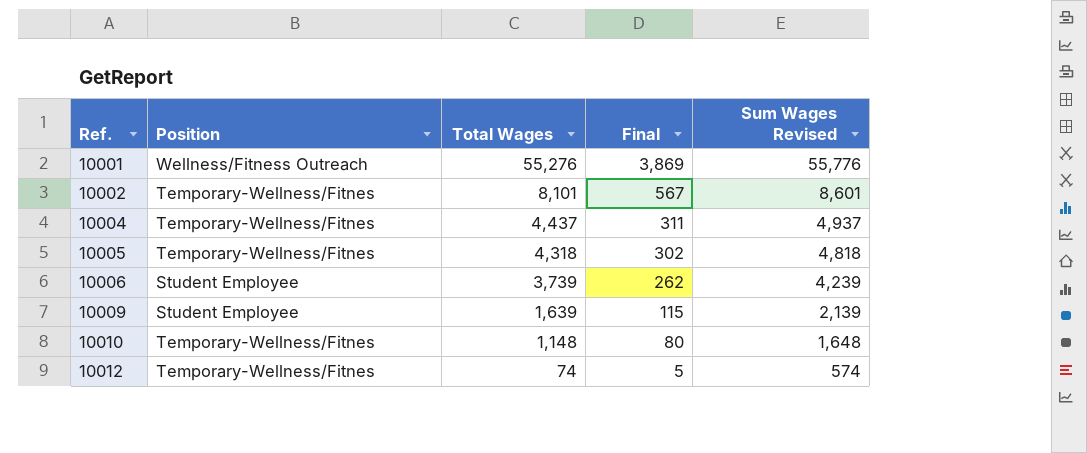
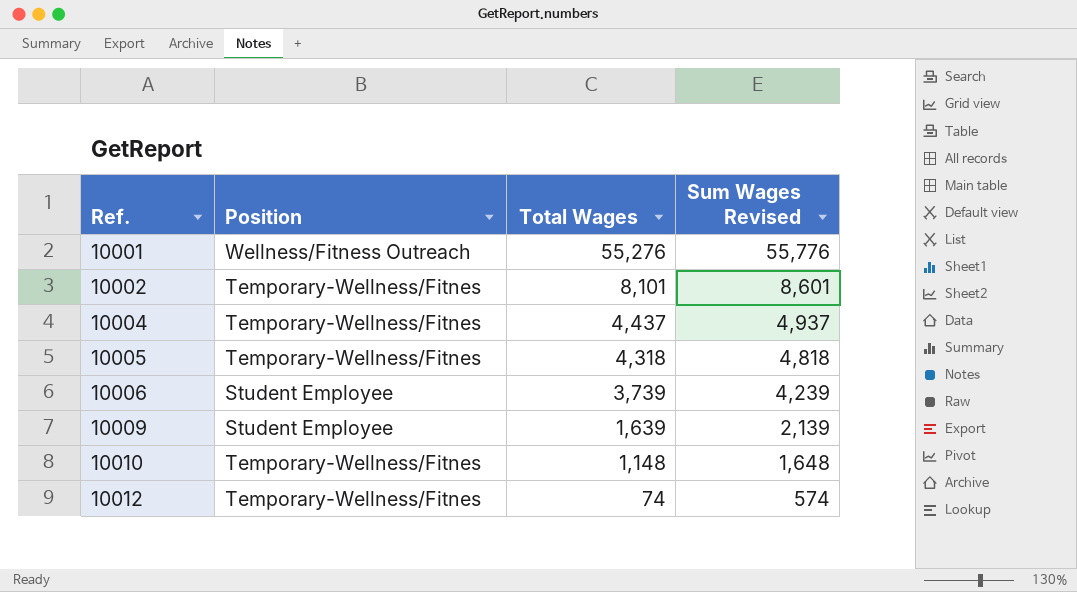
column Final | formula: [Total Wages] * 0.07 -> none

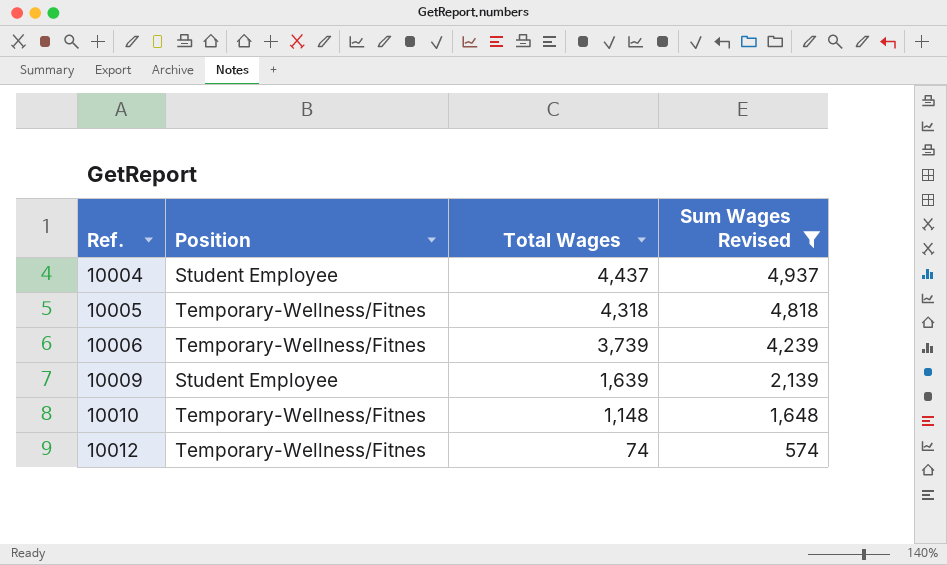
filter: none -> Sum Wages Revised <= 4,937
10004 | Position: Temporary-Wellness/Fitnes -> Student Employee
10006 | Position: Student Employee -> Temporary-Wellness/Fitnes

